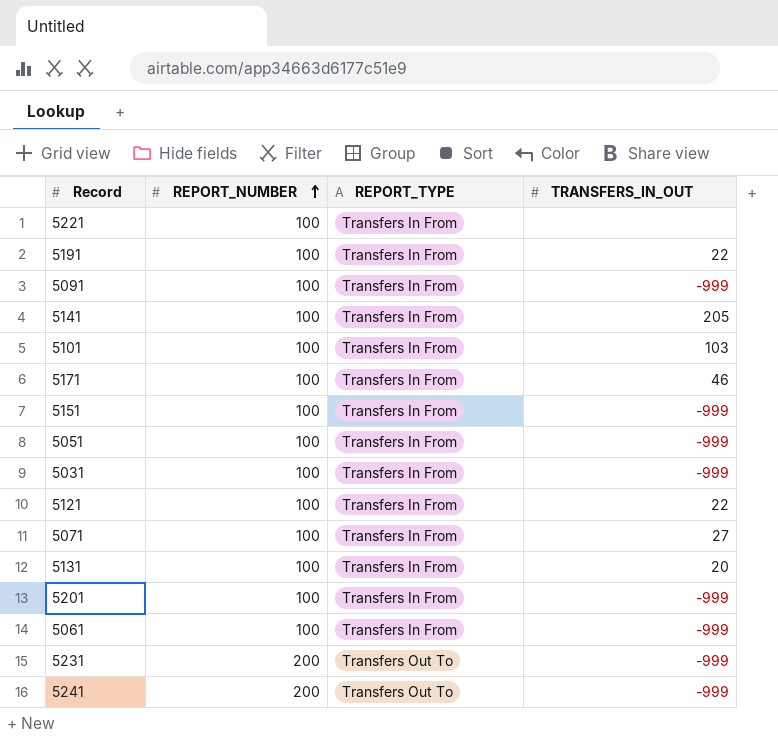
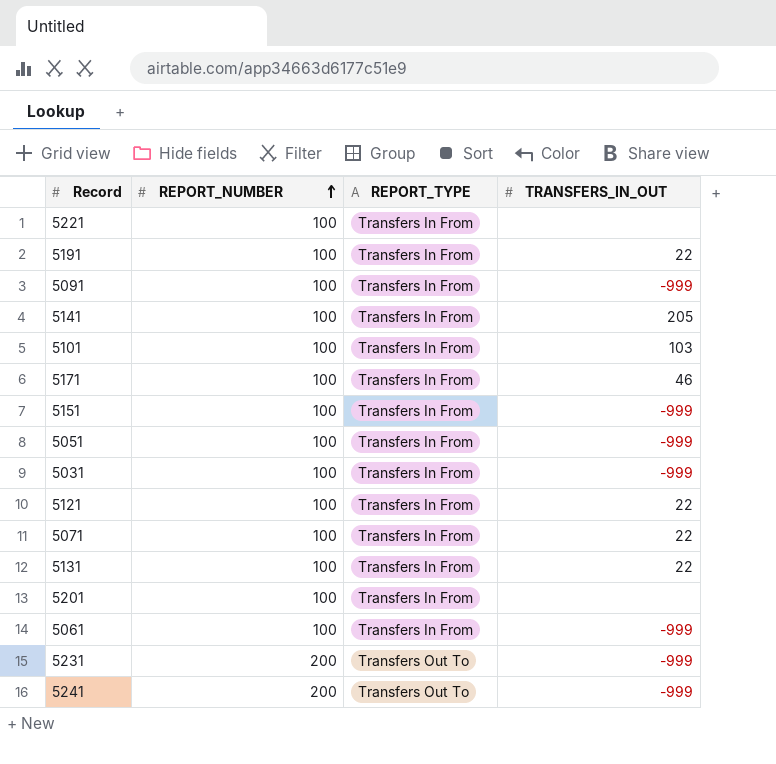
5071 | TRANSFERS_IN_OUT: 27 -> 22
5131 | TRANSFERS_IN_OUT: 20 -> 22
5201 | TRANSFERS_IN_OUT: -999 -> none

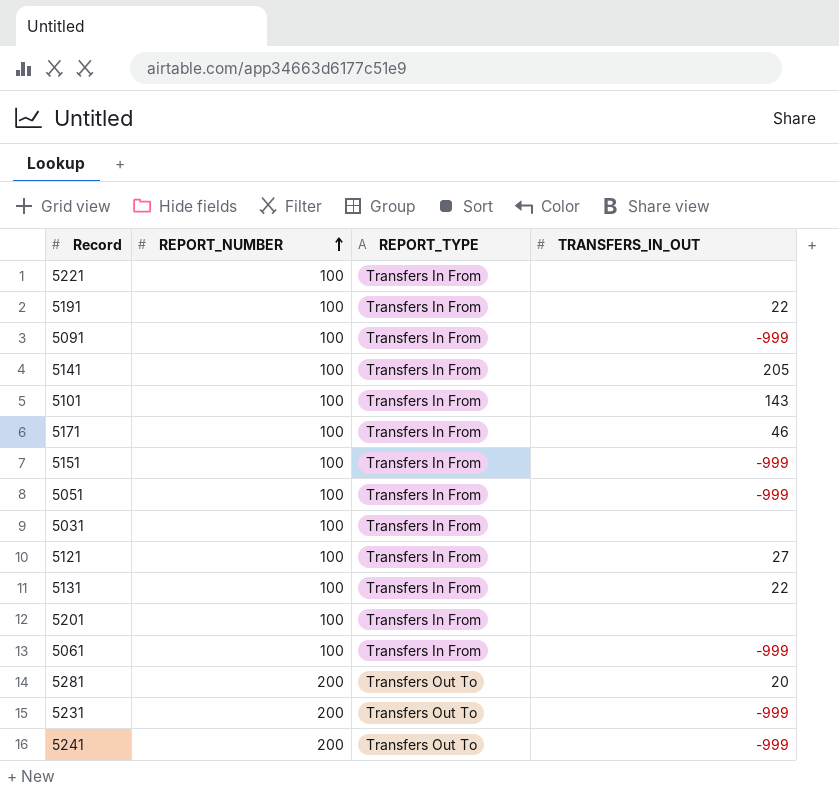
row 5071: 100 | Transfers In From | 22 -> none
5101 | TRANSFERS_IN_OUT: 103 -> 143
5031 | TRANSFERS_IN_OUT: -999 -> none
5121 | TRANSFERS_IN_OUT: 22 -> 27
row 5281: none -> 200 | Transfers Out To | 20

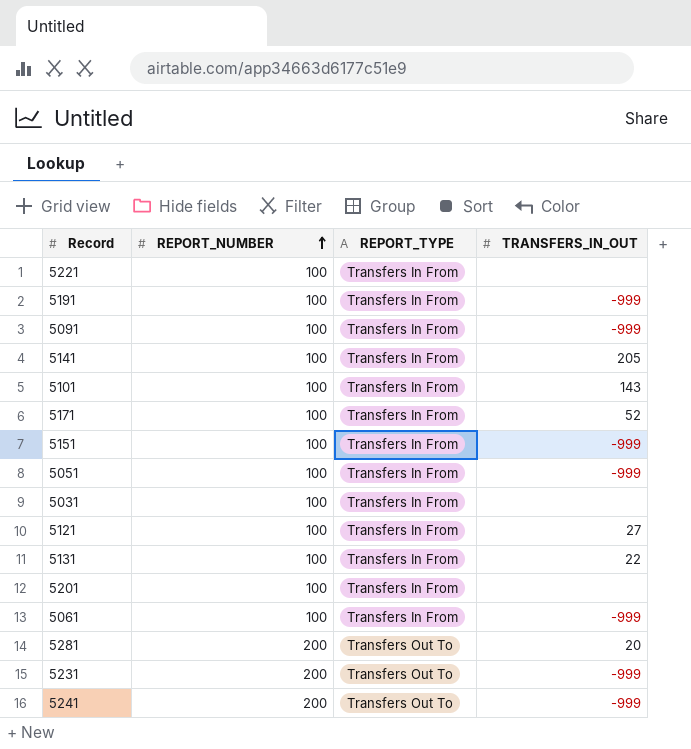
5191 | TRANSFERS_IN_OUT: 22 -> -999
5171 | TRANSFERS_IN_OUT: 46 -> 52

